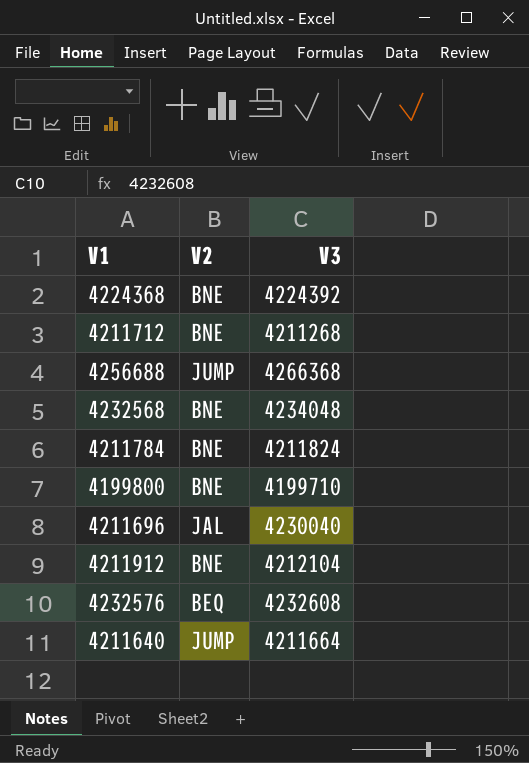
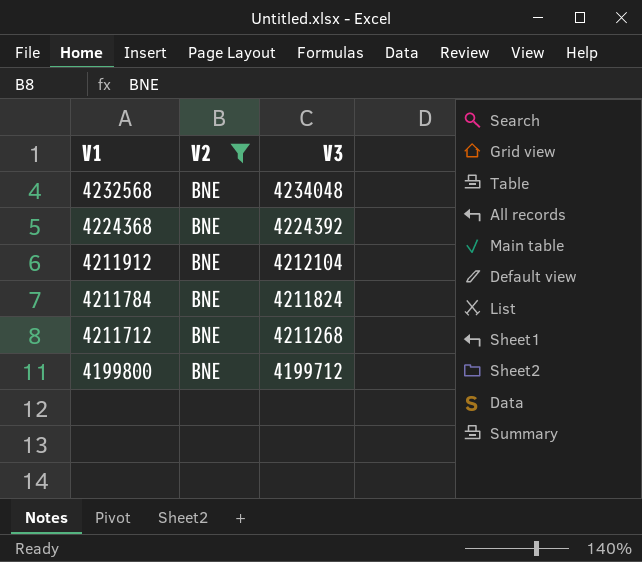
filter: none -> V2 = BNE
row order: none -> V1 descending
4199800 | V3: 4199710 -> 4199712

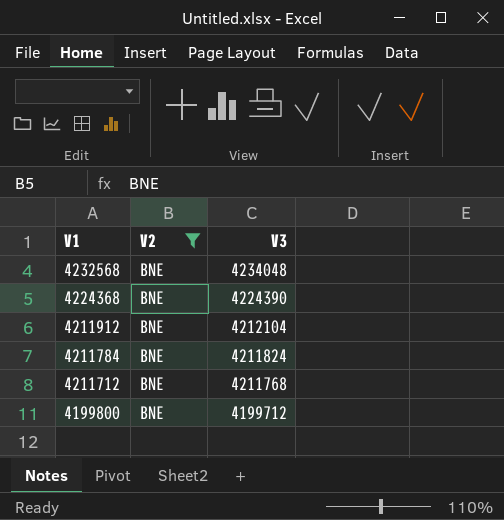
4224368 | V3: 4224392 -> 4224390
4211712 | V3: 4211268 -> 4211768

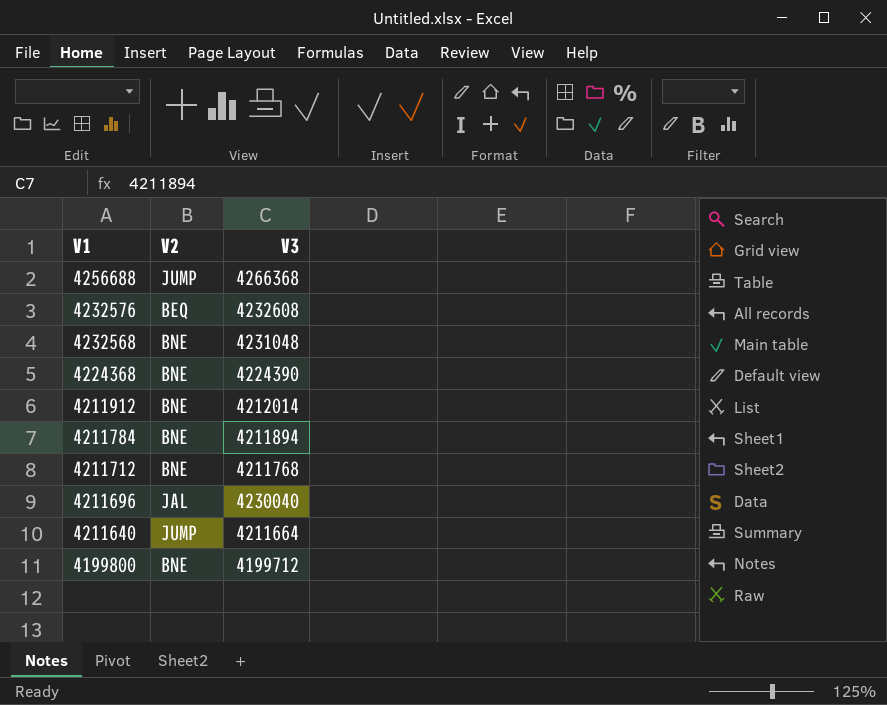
filter: V2 = BNE -> none
4232568 | V3: 4234048 -> 4231048
4211912 | V3: 4212104 -> 4212014
4211784 | V3: 4211824 -> 4211894

